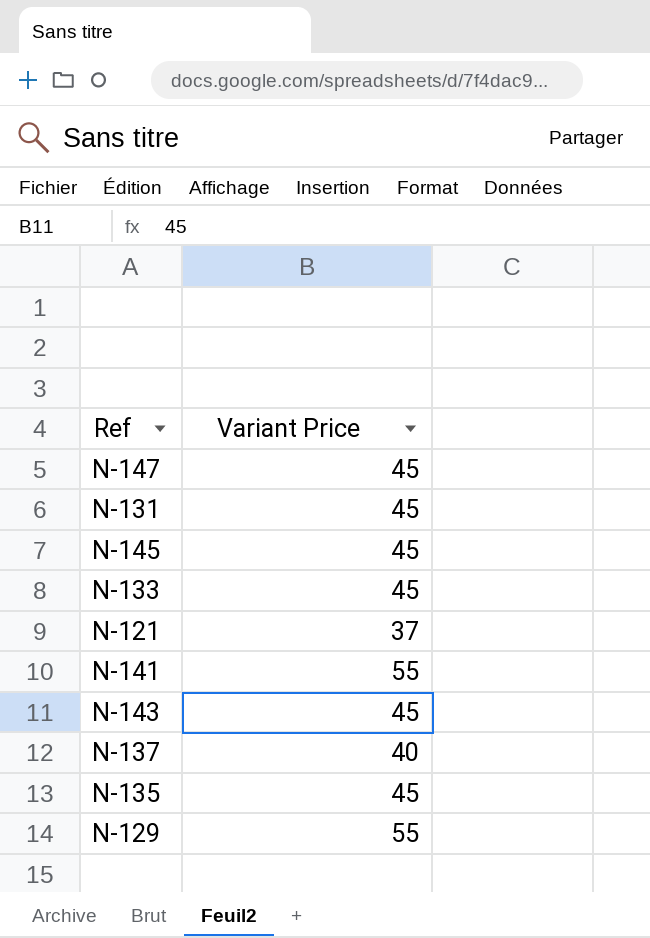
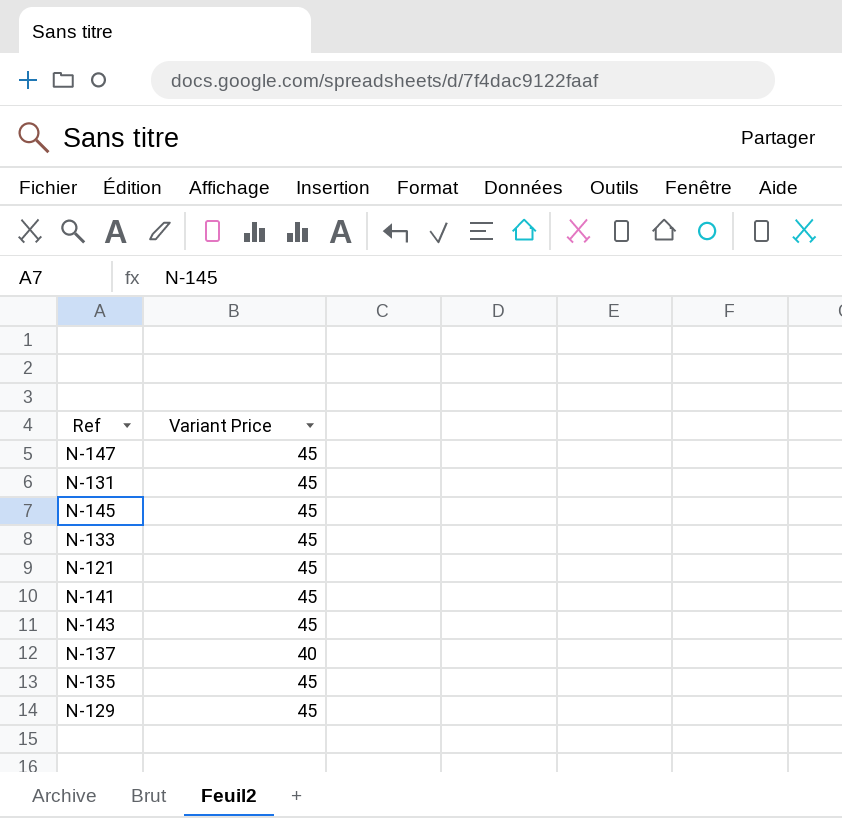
N-121 | Variant Price: 37 -> 45
N-141 | Variant Price: 55 -> 45
N-129 | Variant Price: 55 -> 45

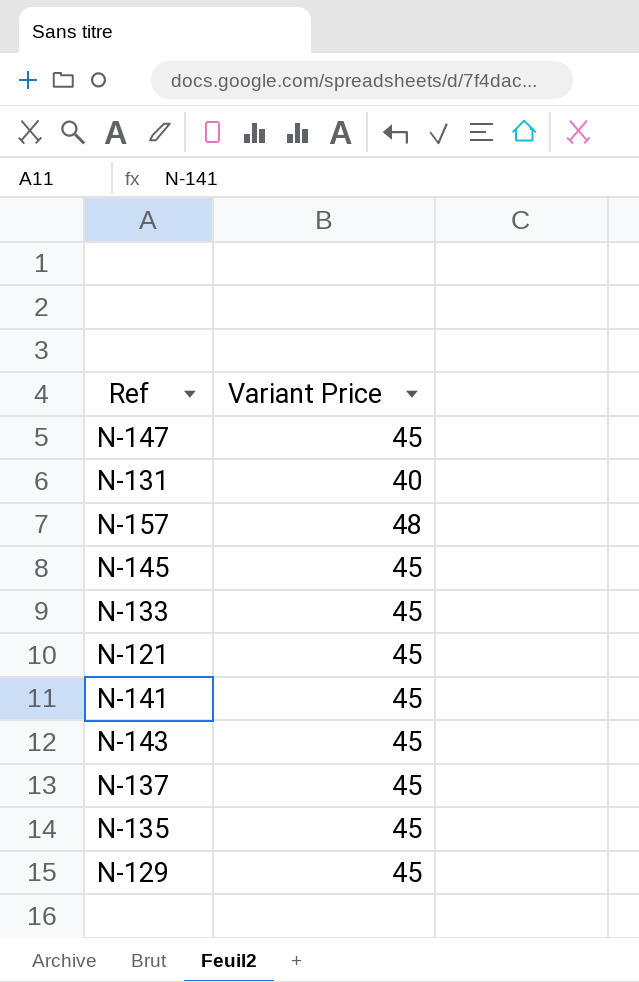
N-131 | Variant Price: 45 -> 40
row N-157: none -> 48
N-137 | Variant Price: 40 -> 45

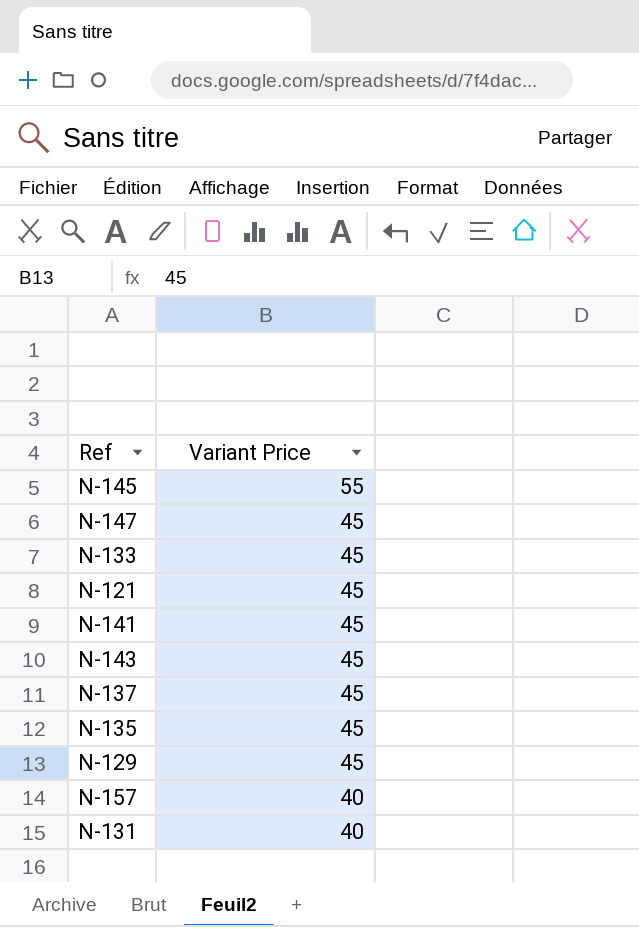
row order: none -> Variant Price descending
N-145 | Variant Price: 45 -> 55
N-157 | Variant Price: 48 -> 40

